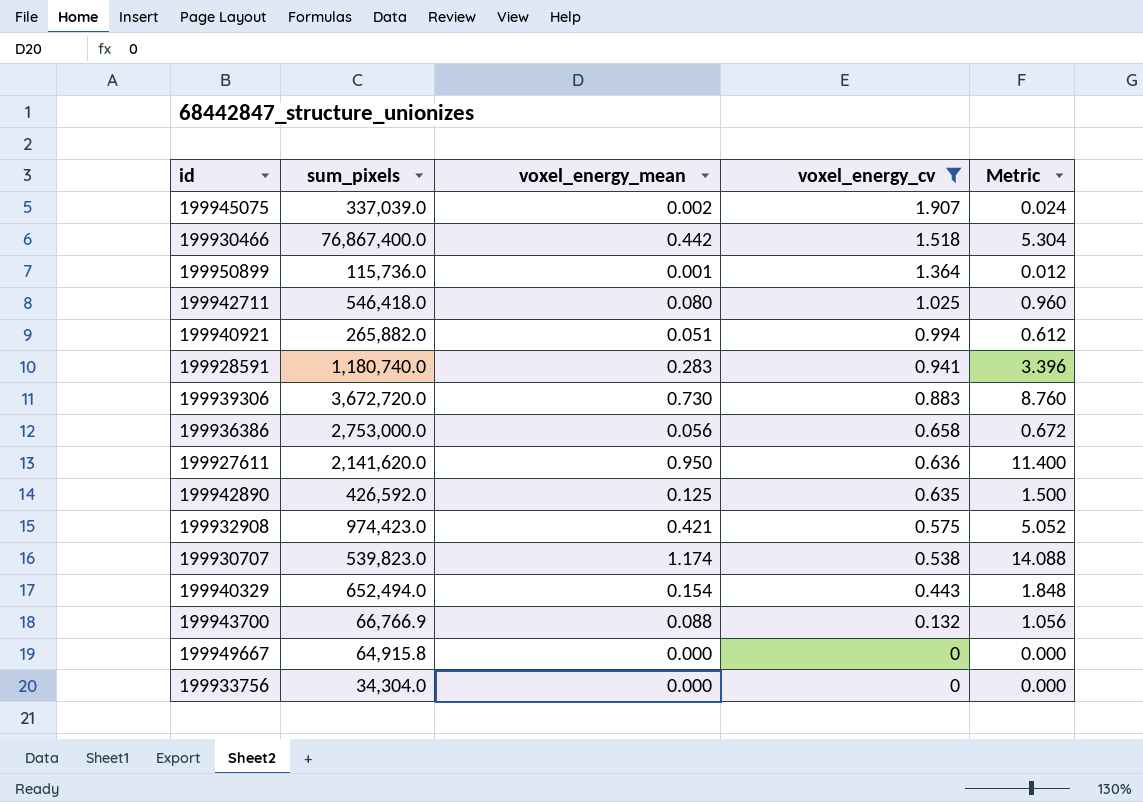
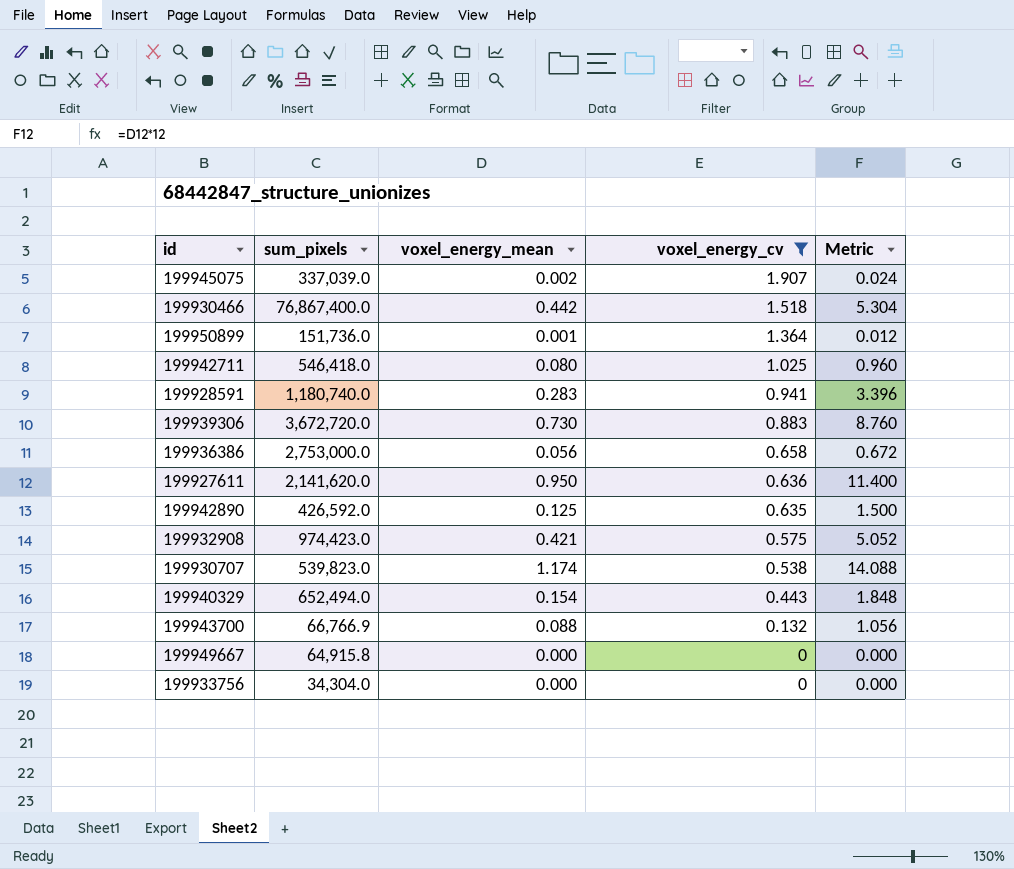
row 199940921: 265,882.0 | 0.051 | 0.994 | 0.612 -> none
199950899 | sum_pixels: 115,736.0 -> 151,736.0

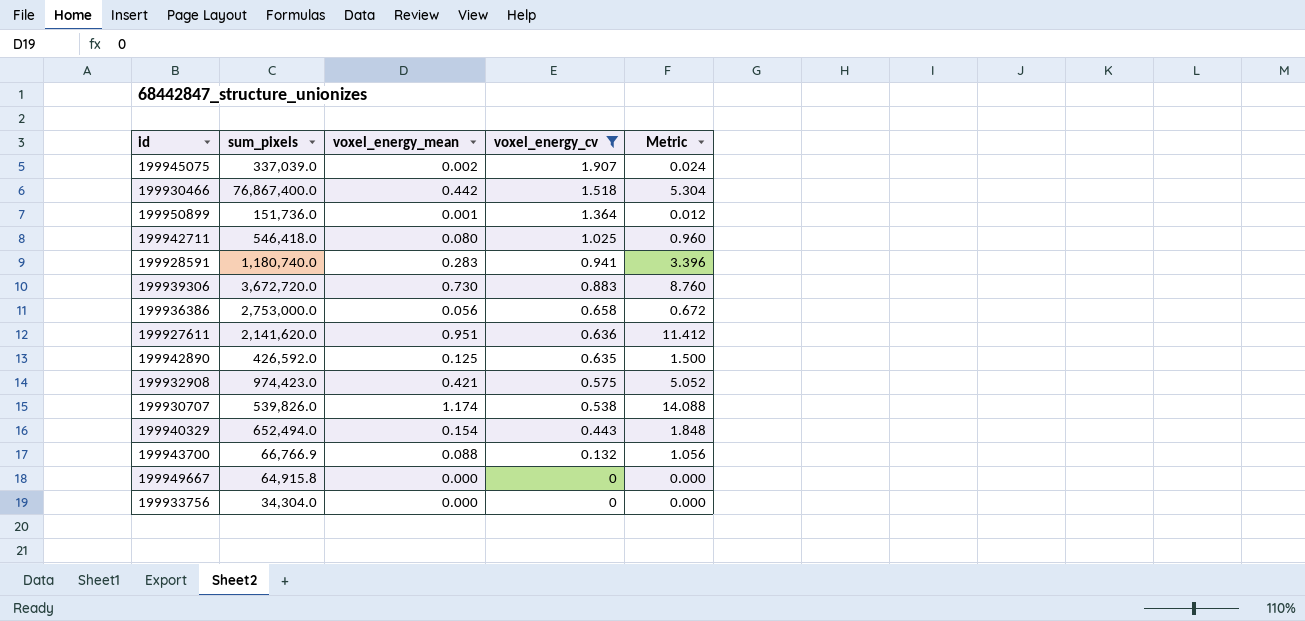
199927611 | voxel_energy_mean: 0.950 -> 0.951
199927611 | Metric: 11.400 -> 11.412
199930707 | sum_pixels: 539,823.0 -> 539,826.0

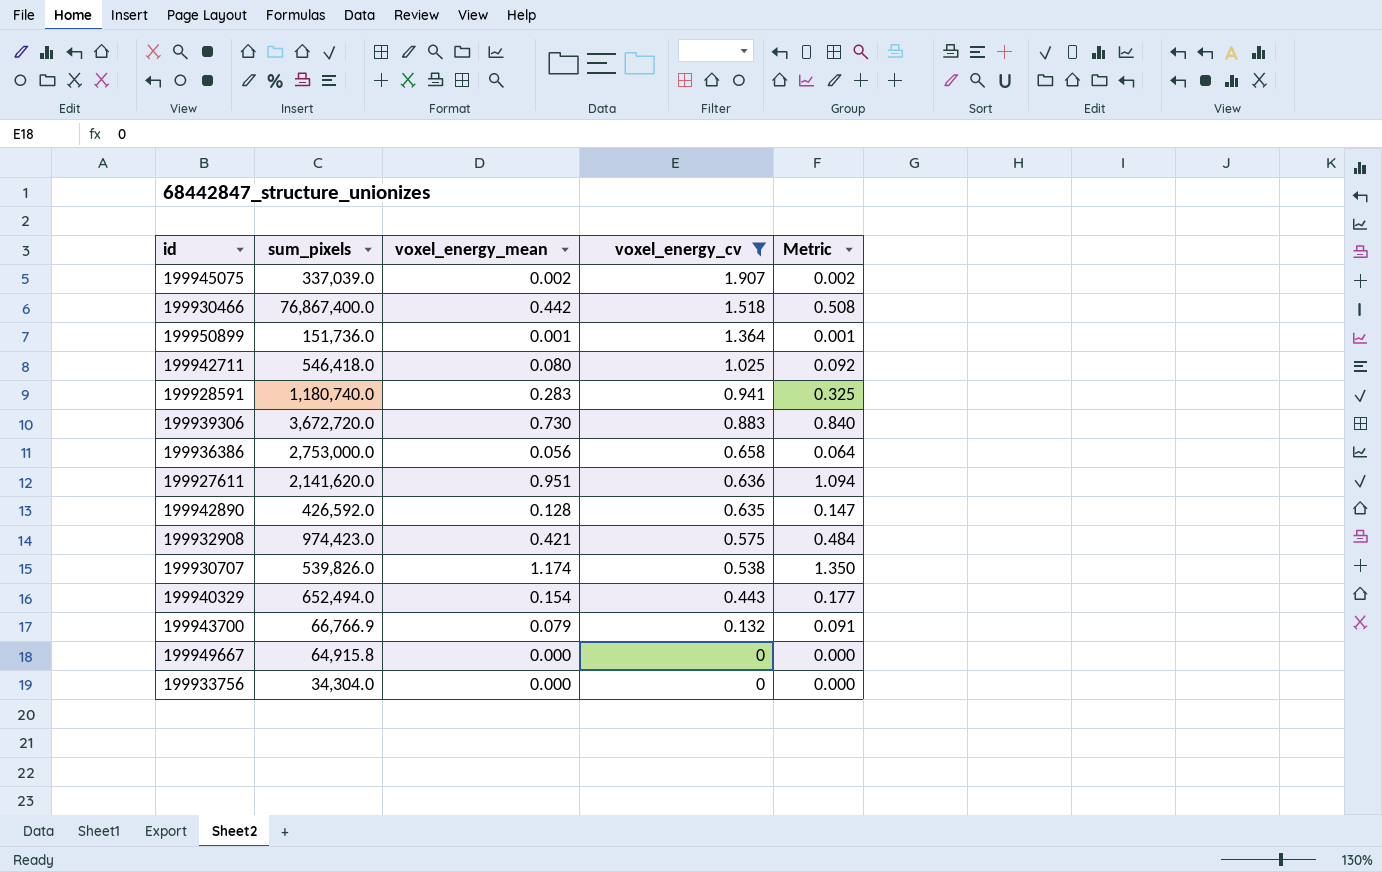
column Metric | formula: [voxel_energy_mean] * 12 -> [voxel_energy_mean] * 1.15
199942890 | voxel_energy_mean: 0.125 -> 0.128
199943700 | voxel_energy_mean: 0.088 -> 0.079

